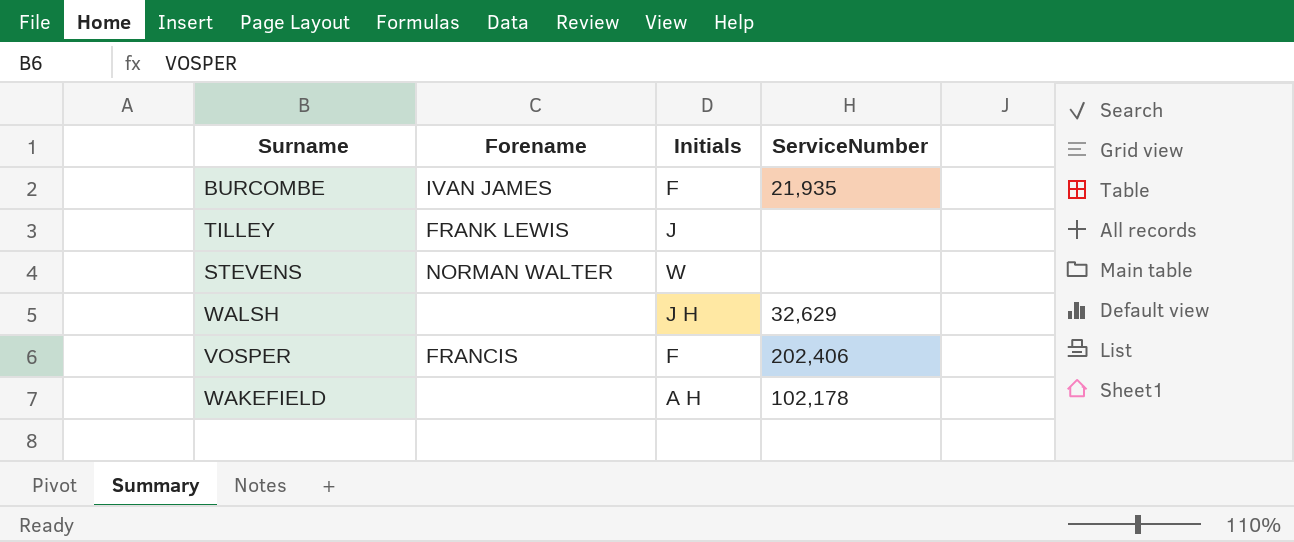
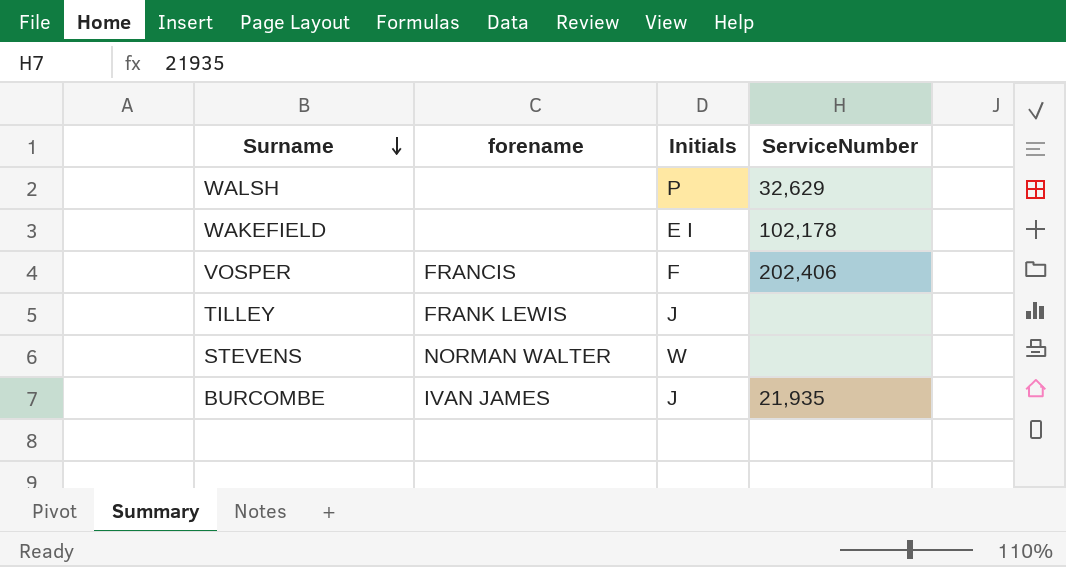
row order: none -> Surname descending
column name: Forename -> forename
WALSH | Initials: J H -> P
WAKEFIELD | Initials: A H -> E I
BURCOMBE | Initials: F -> J

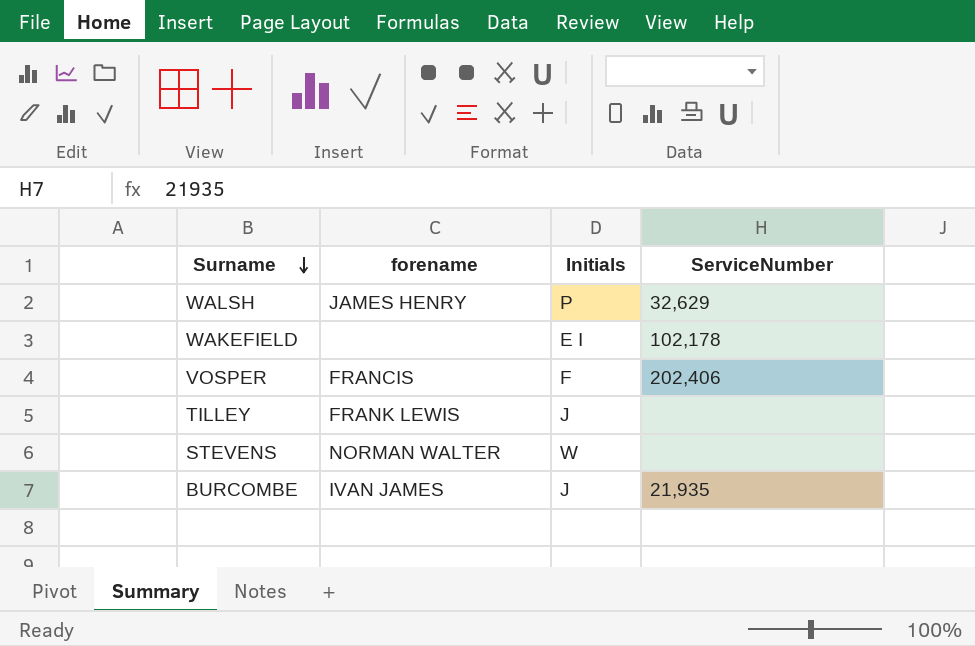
WALSH | forename: none -> JAMES HENRY

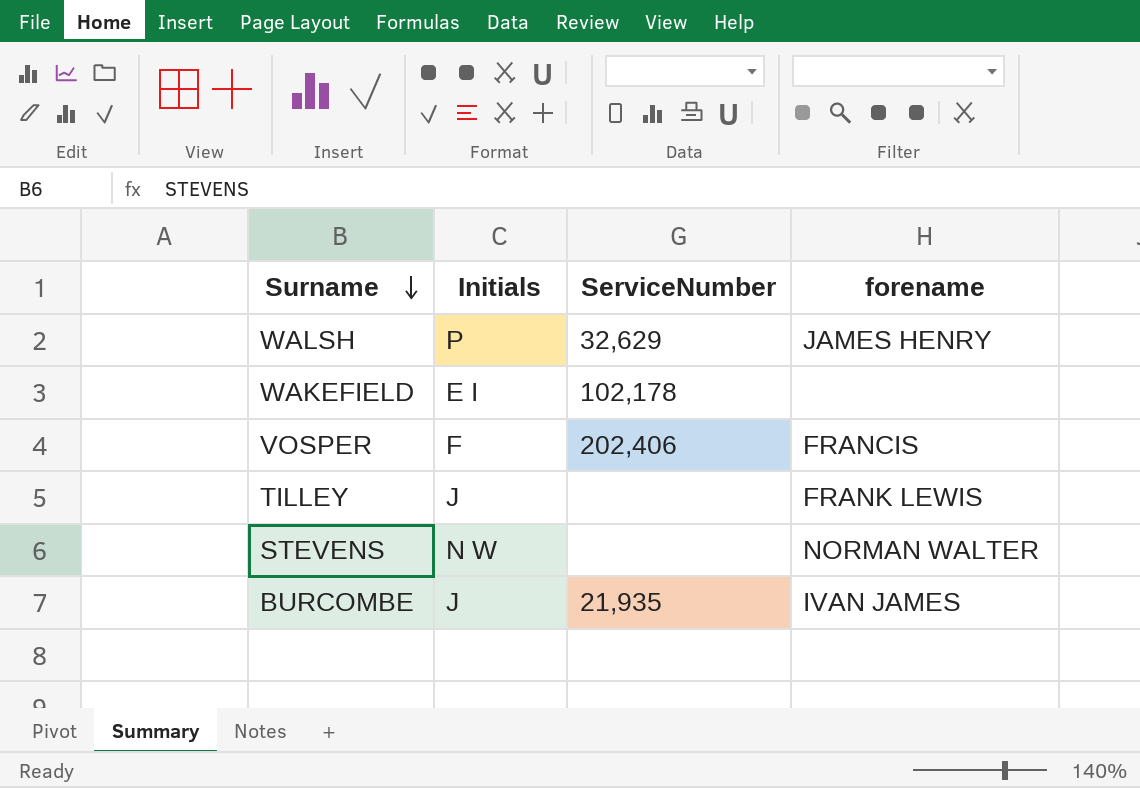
column forename | position: 2 -> 4
STEVENS | Initials: W -> N W

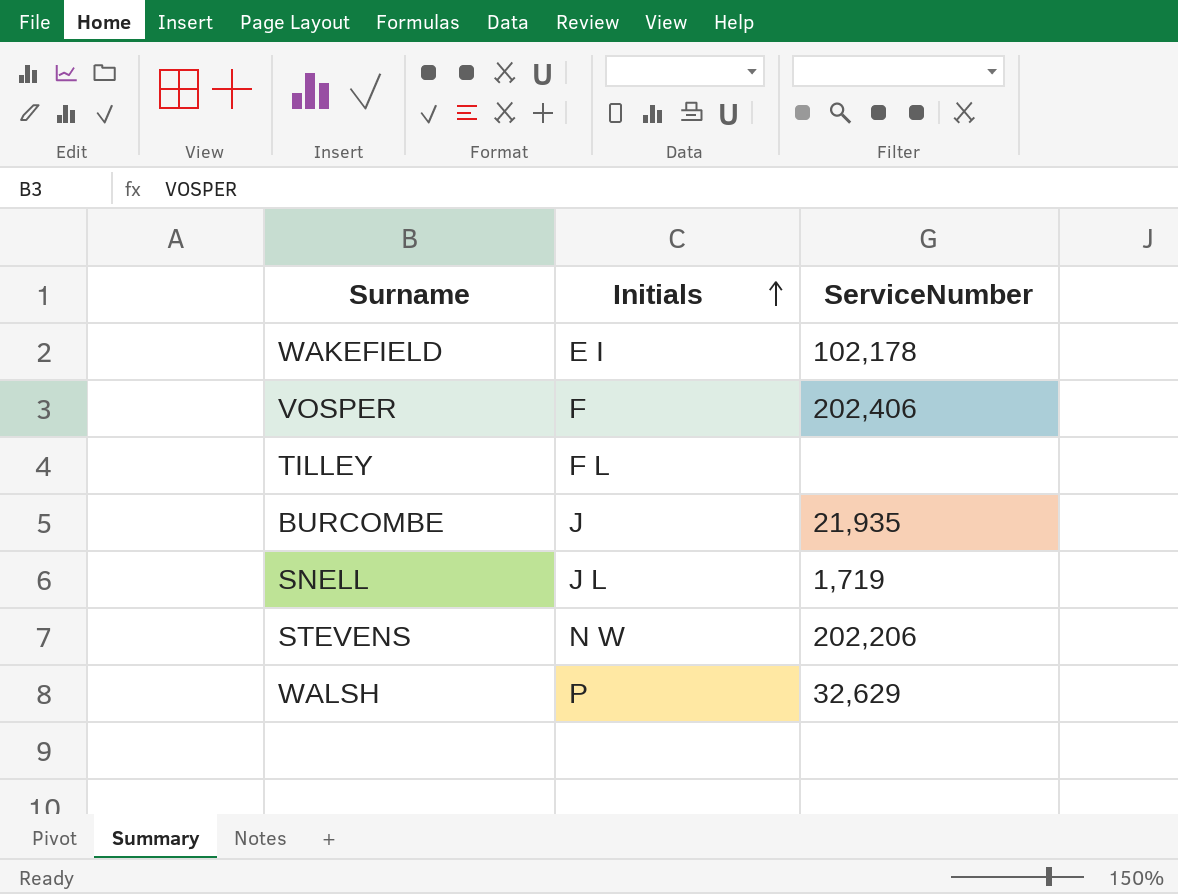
row order: Surname descending -> Initials ascending
column forename | position: 4 -> none
TILLEY | Initials: J -> F L
row SNELL: none -> J L | 1,719
STEVENS | ServiceNumber: none -> 202,206

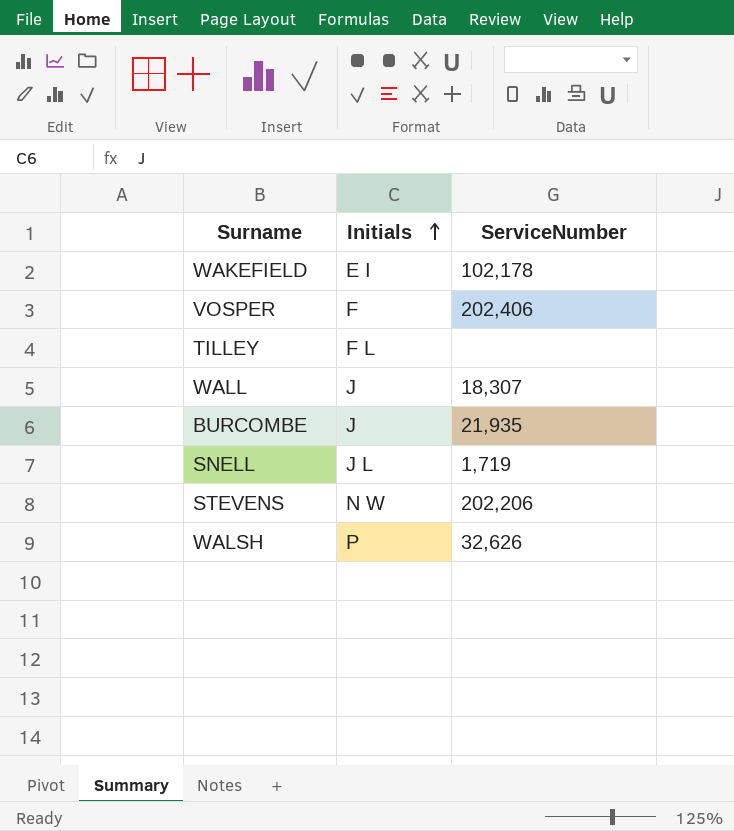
row WALL: none -> J | 18,307
WALSH | ServiceNumber: 32,629 -> 32,626

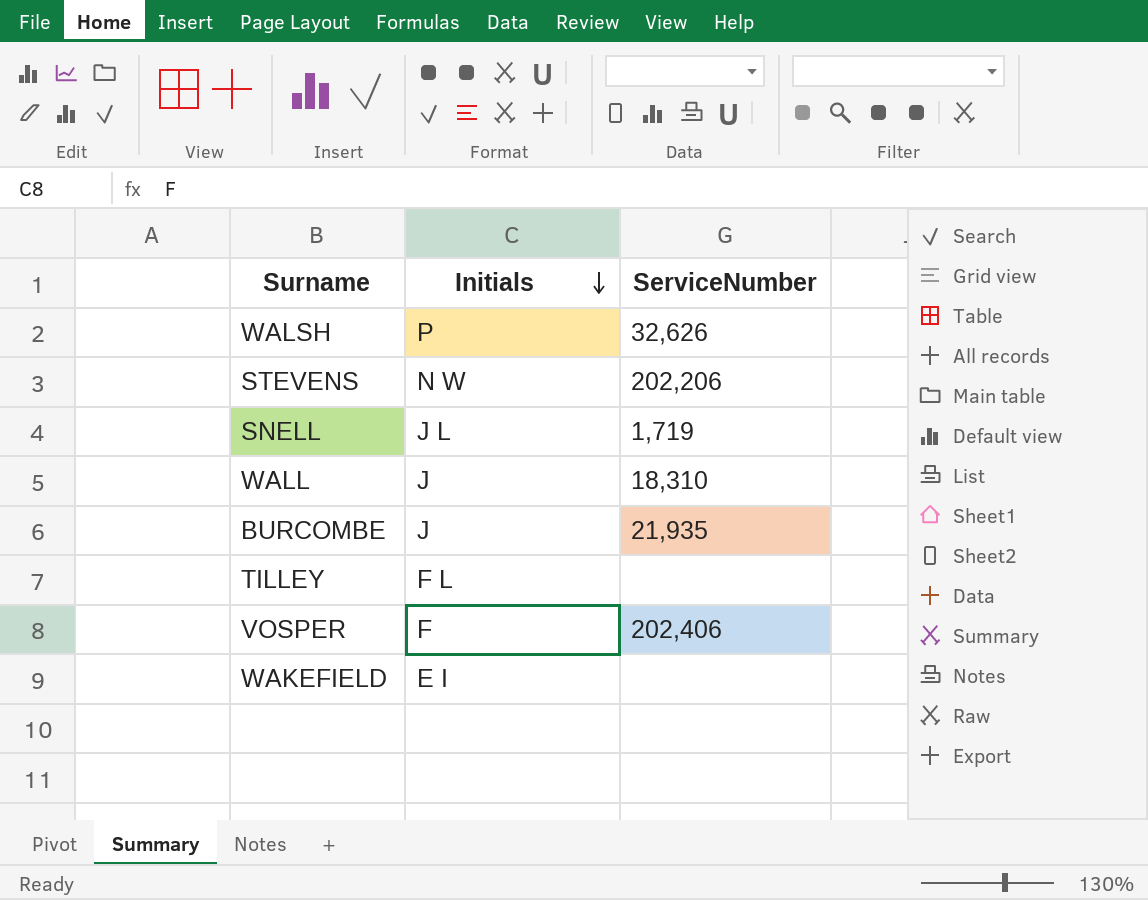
row order: Initials ascending -> Initials descending
WALL | ServiceNumber: 18,307 -> 18,310
WAKEFIELD | ServiceNumber: 102,178 -> none

